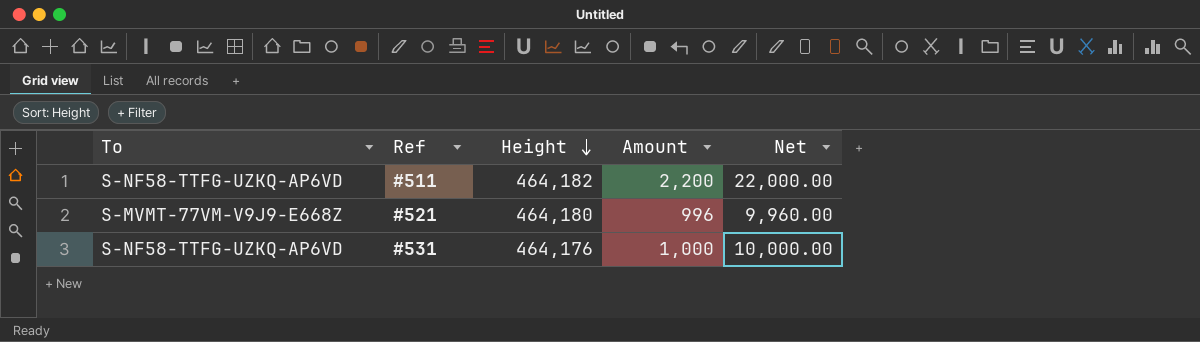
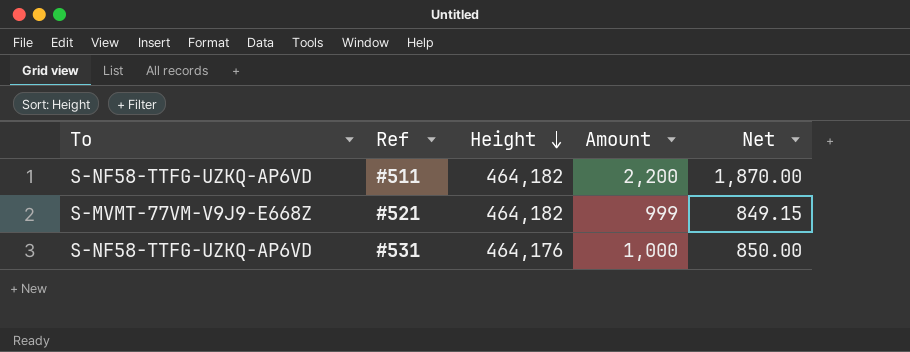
column Net | formula: [Amount] * 10 -> [Amount] * 0.85
#521 | Height: 464,180 -> 464,182
#521 | Amount: 996 -> 999

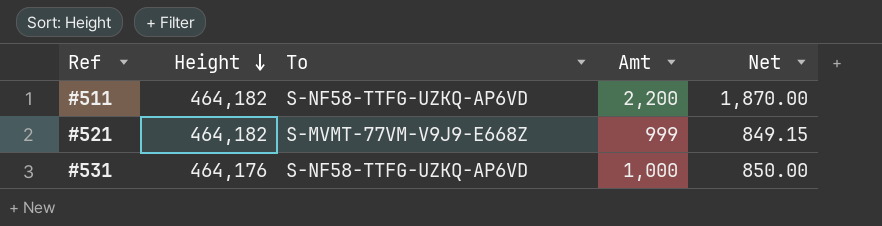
column To | position: 1 -> 3
column name: Amount -> Amt

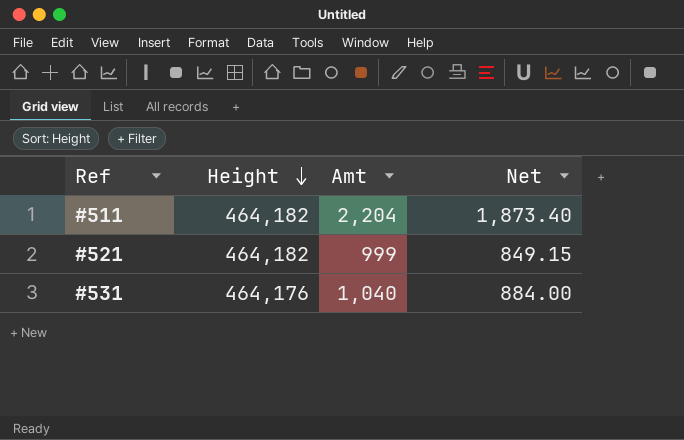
column To | position: 3 -> none
#511 | Amt: 2,200 -> 2,204
#511 | Net: 1,870.00 -> 1,873.40
#531 | Amt: 1,000 -> 1,040
#531 | Net: 850.00 -> 884.00

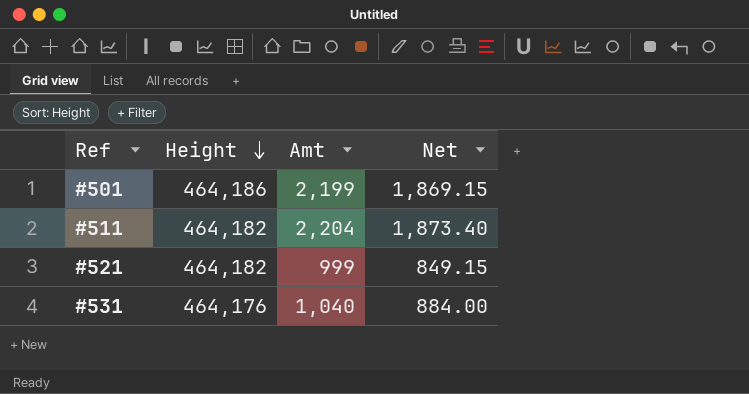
row #501: none -> 464,186 | 2,199 | 1,869.15

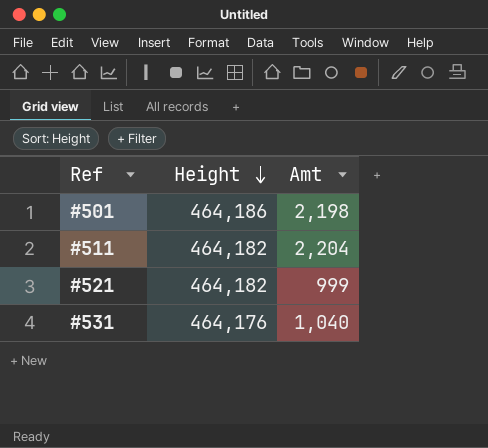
column Net | formula: [Amt] * 0.85 -> none
#501 | Amt: 2,199 -> 2,198

